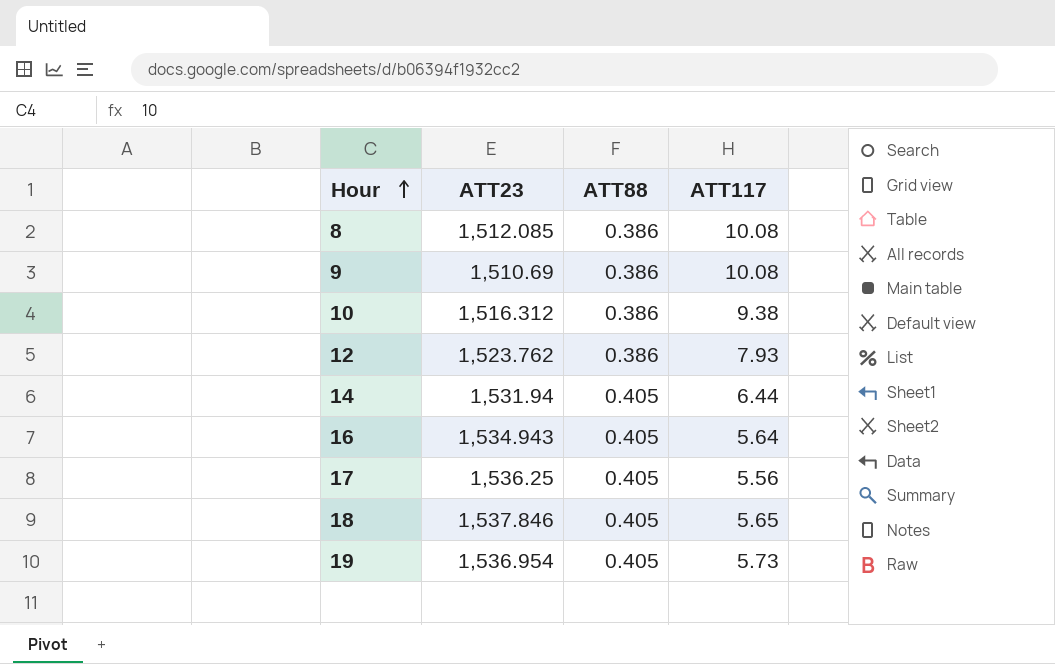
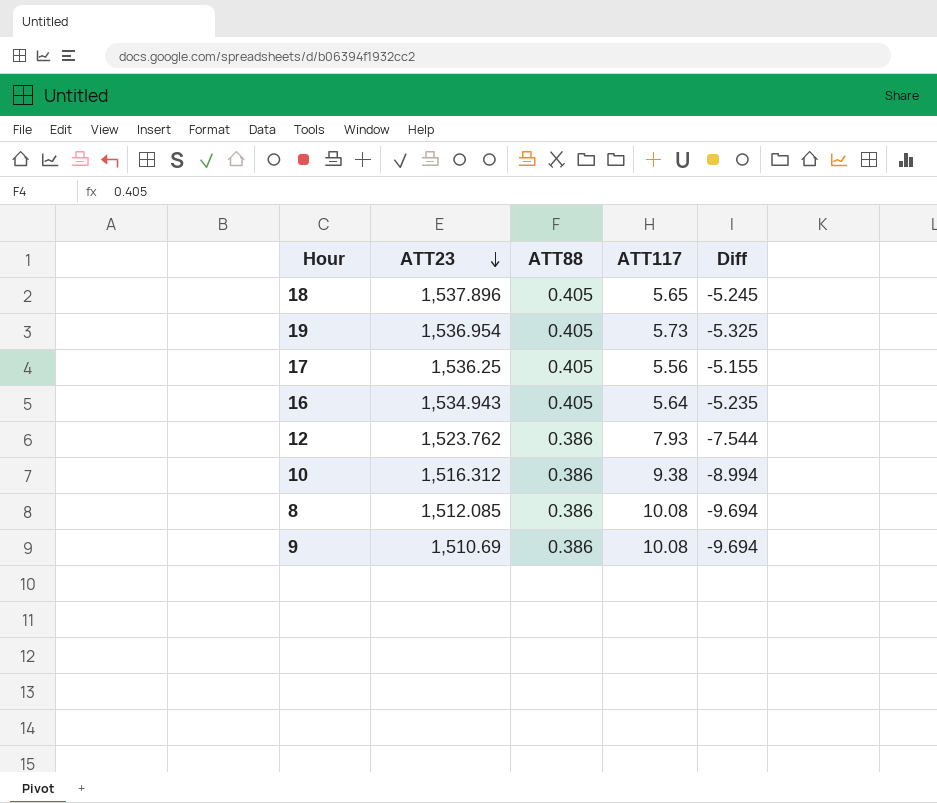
row order: Hour ascending -> ATT23 descending
column Diff | formula: none -> [ATT88] - [ATT117]
row 14: 1,531.94 | 0.405 | 6.44 -> none
18 | ATT23: 1,537.846 -> 1,537.896

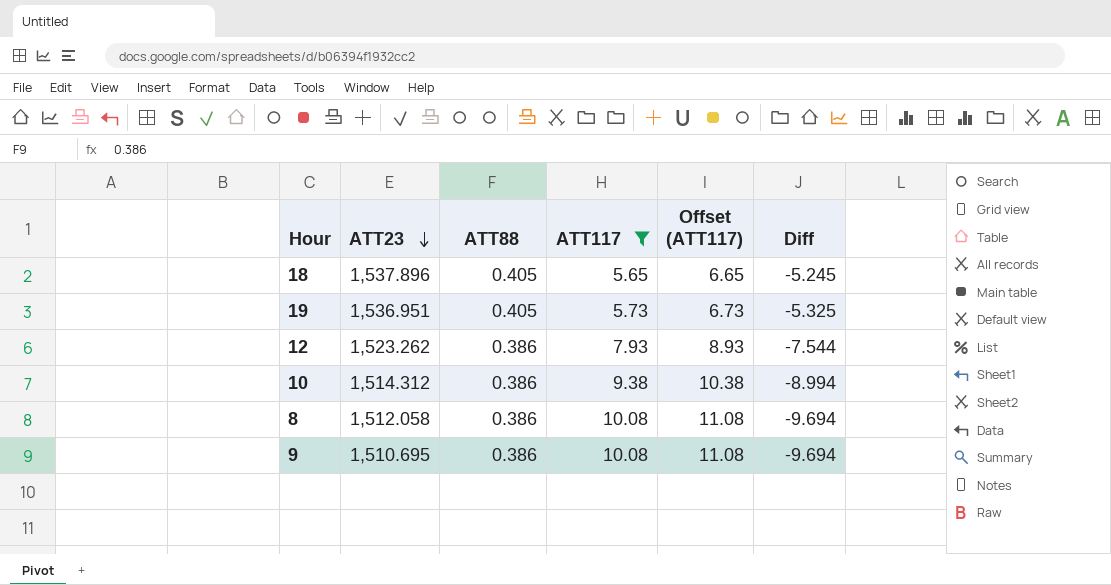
filter: none -> ATT117 >= 5.65
column Offset (ATT117) | formula: none -> [ATT117] + 1
19 | ATT23: 1,536.954 -> 1,536.951
12 | ATT23: 1,523.762 -> 1,523.262
10 | ATT23: 1,516.312 -> 1,514.312
8 | ATT23: 1,512.085 -> 1,512.058
9 | ATT23: 1,510.69 -> 1,510.695

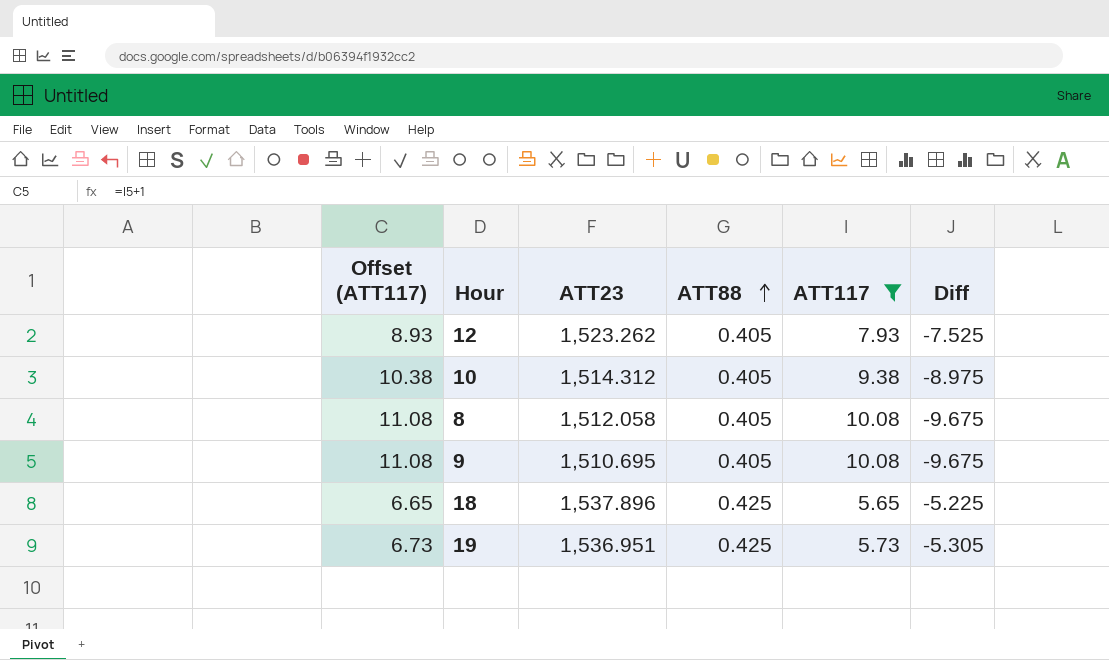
row order: ATT23 descending -> ATT88 ascending
column Offset (ATT117) | position: 5 -> 1
12 | ATT88: 0.386 -> 0.405
12 | Diff: -7.544 -> -7.525
10 | ATT88: 0.386 -> 0.405
10 | Diff: -8.994 -> -8.975
8 | ATT88: 0.386 -> 0.405
8 | Diff: -9.694 -> -9.675
9 | ATT88: 0.386 -> 0.405
9 | Diff: -9.694 -> -9.675
18 | ATT88: 0.405 -> 0.425
18 | Diff: -5.245 -> -5.225
19 | ATT88: 0.405 -> 0.425
19 | Diff: -5.325 -> -5.305

